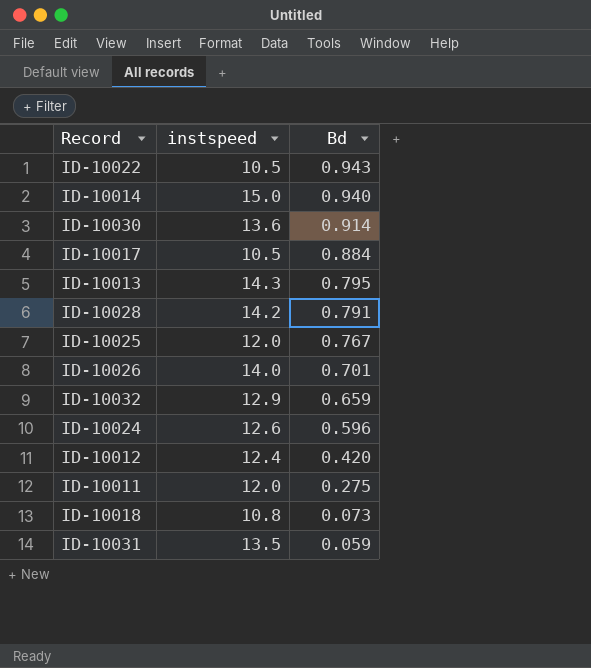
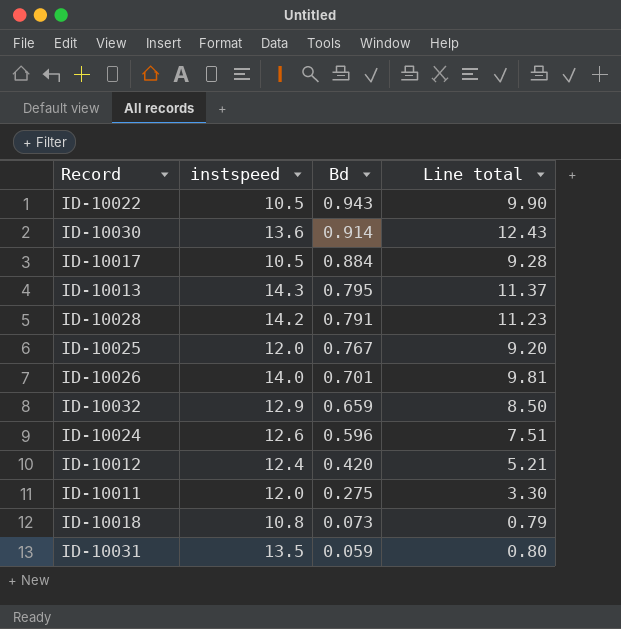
column Line total | formula: none -> [instspeed] * [Bd]
row ID-10014: 15.0 | 0.940 -> none

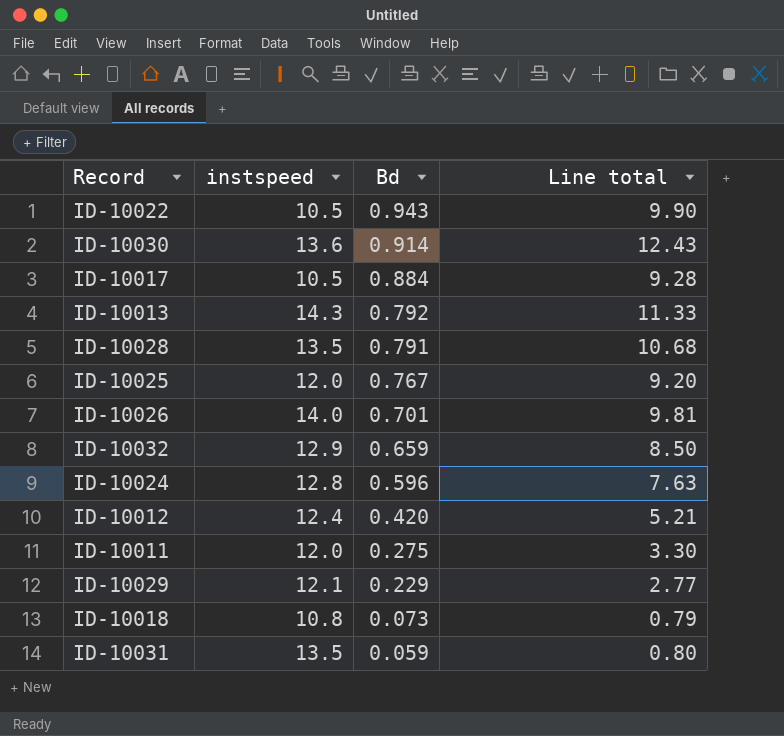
ID-10013 | Bd: 0.795 -> 0.792
ID-10013 | Line total: 11.37 -> 11.33
ID-10028 | instspeed: 14.2 -> 13.5
ID-10028 | Line total: 11.23 -> 10.68
ID-10024 | instspeed: 12.6 -> 12.8
ID-10024 | Line total: 7.51 -> 7.63
row ID-10029: none -> 12.1 | 0.229 | 2.77

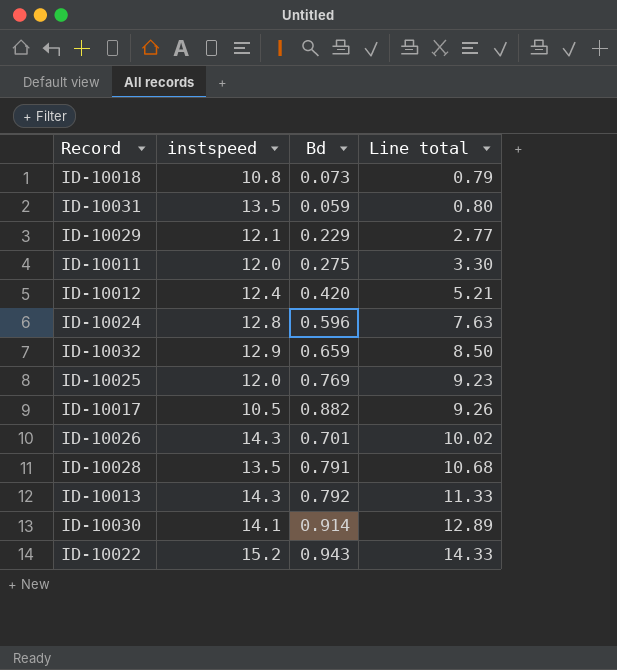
row order: Bd descending -> Line total ascending
ID-10025 | Bd: 0.767 -> 0.769
ID-10025 | Line total: 9.20 -> 9.23
ID-10017 | Bd: 0.884 -> 0.882
ID-10017 | Line total: 9.28 -> 9.26
ID-10026 | instspeed: 14.0 -> 14.3
ID-10026 | Line total: 9.81 -> 10.02
ID-10030 | instspeed: 13.6 -> 14.1
ID-10030 | Line total: 12.43 -> 12.89
ID-10022 | instspeed: 10.5 -> 15.2
ID-10022 | Line total: 9.90 -> 14.33

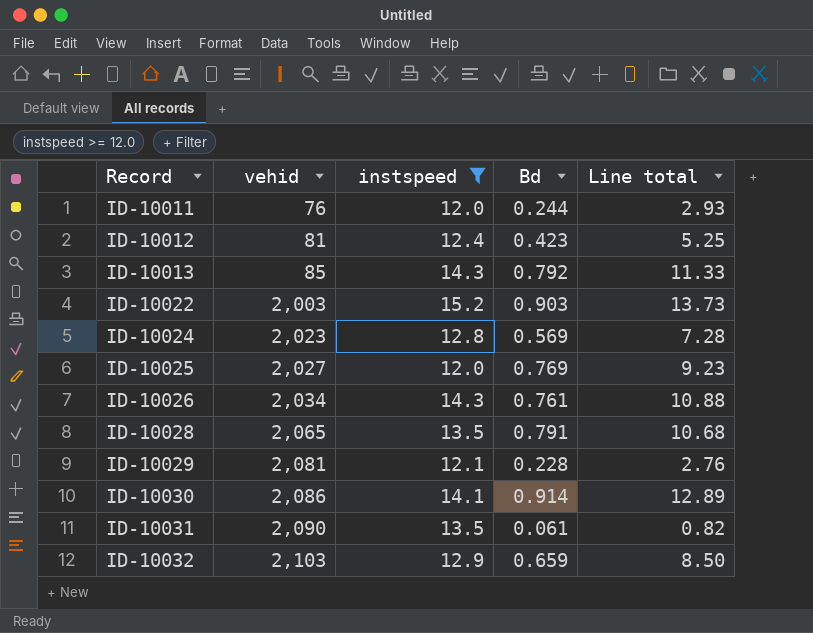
filter: none -> instspeed >= 12.0
row order: Line total ascending -> Record ascending
column vehid | position: none -> 2
ID-10011 | Bd: 0.275 -> 0.244
ID-10011 | Line total: 3.30 -> 2.93
ID-10012 | Bd: 0.420 -> 0.423
ID-10012 | Line total: 5.21 -> 5.25
ID-10022 | Bd: 0.943 -> 0.903
ID-10022 | Line total: 14.33 -> 13.73
ID-10024 | Bd: 0.596 -> 0.569
ID-10024 | Line total: 7.63 -> 7.28
ID-10026 | Bd: 0.701 -> 0.761
ID-10026 | Line total: 10.02 -> 10.88
ID-10029 | Bd: 0.229 -> 0.228
ID-10029 | Line total: 2.77 -> 2.76
ID-10031 | Bd: 0.059 -> 0.061
ID-10031 | Line total: 0.80 -> 0.82

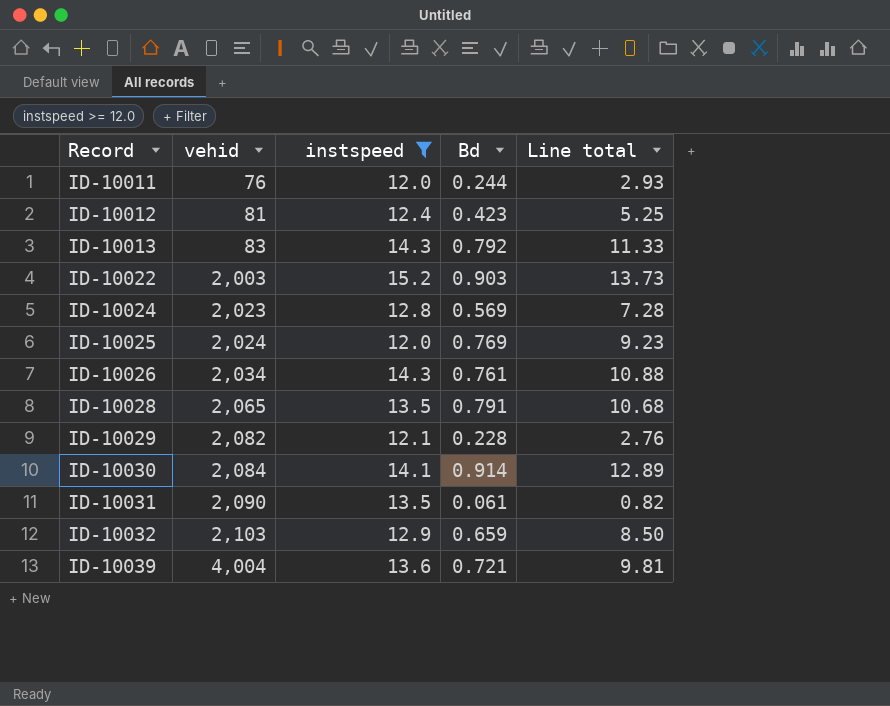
ID-10013 | vehid: 85 -> 83
ID-10025 | vehid: 2,027 -> 2,024
ID-10029 | vehid: 2,081 -> 2,082
ID-10030 | vehid: 2,086 -> 2,084
row ID-10039: none -> 4,004 | 13.6 | 0.721 | 9.81

